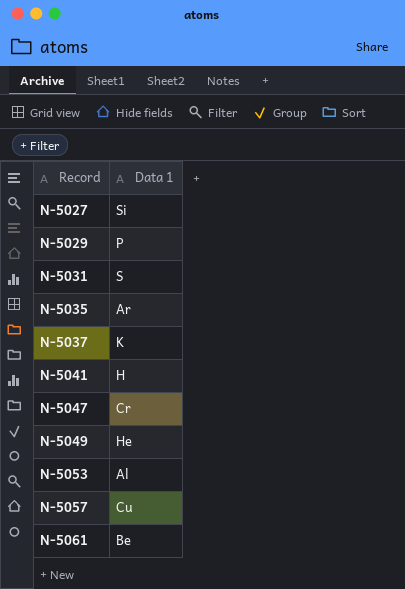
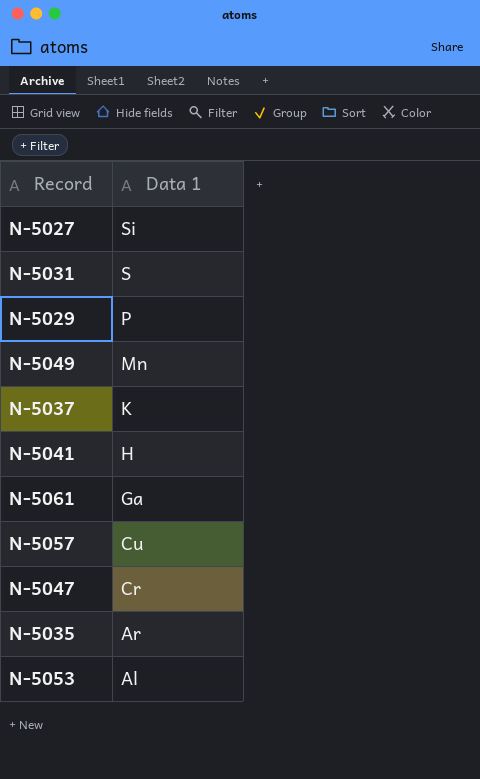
row order: Record ascending -> Data 1 descending
N-5049 | Data 1: He -> Mn
N-5061 | Data 1: Be -> Ga

